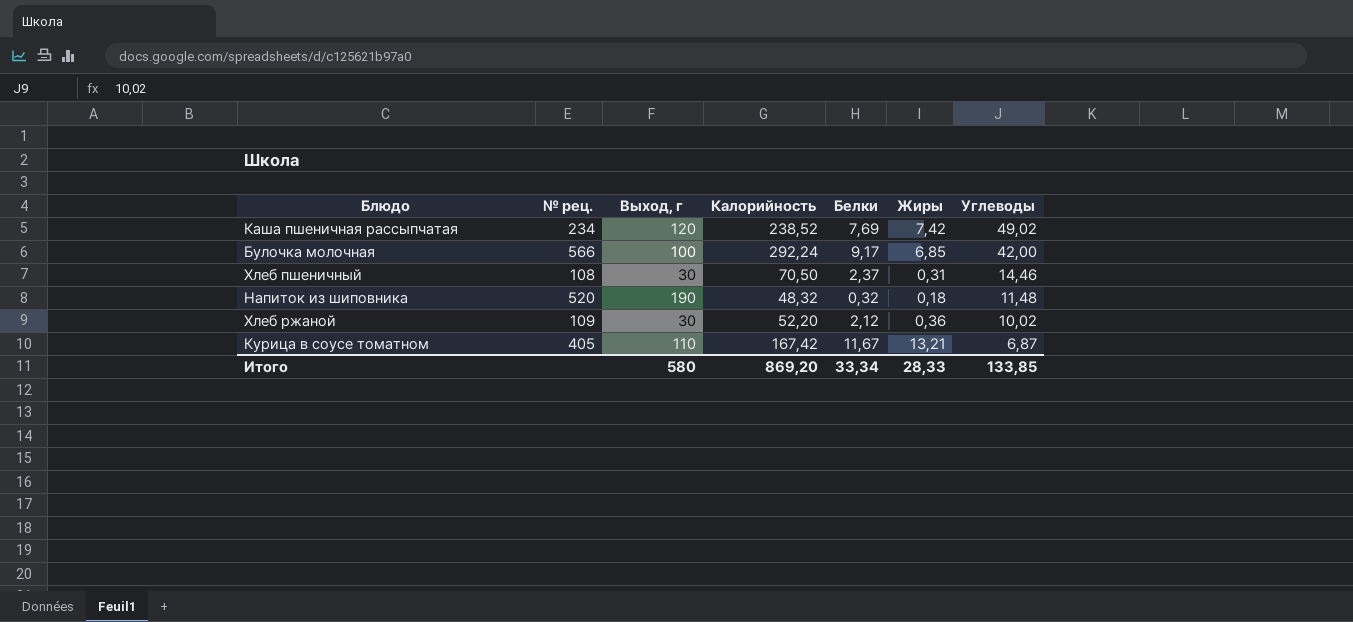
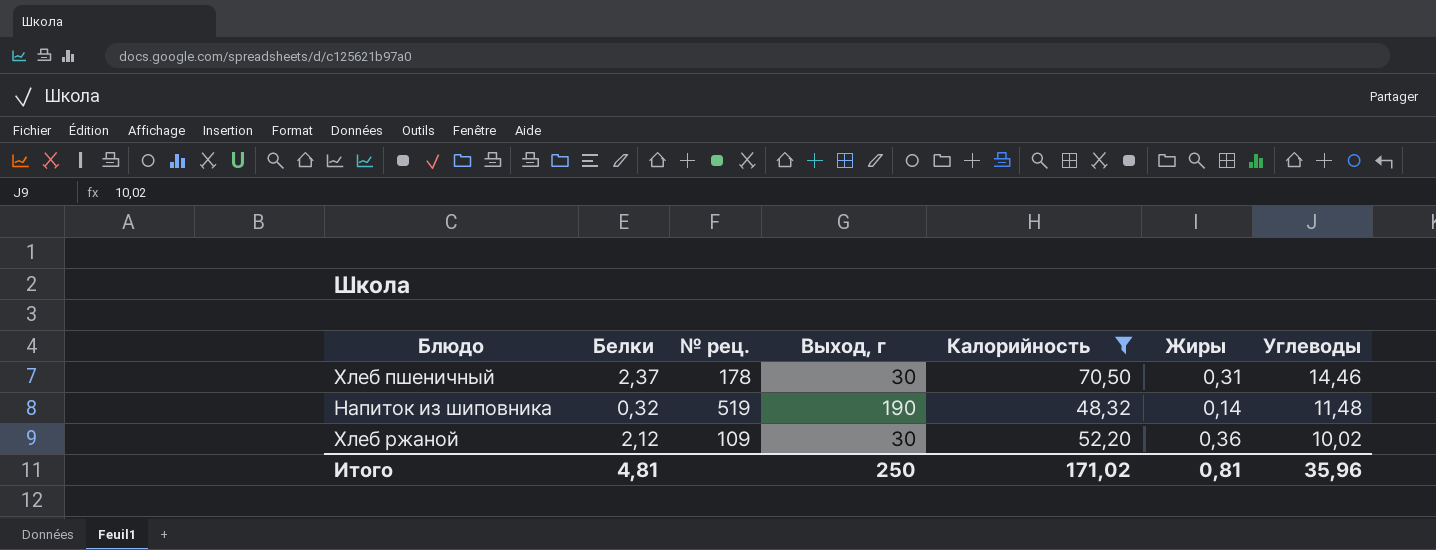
filter: none -> Калорийность <= 70,50
column Белки | position: 5 -> 2
Хлеб пшеничный | № рец.: 108 -> 178
Напиток из шиповника | № рец.: 520 -> 519
Напиток из шиповника | Жиры: 0,18 -> 0,14
Итого | Белки: 33,34 -> 4,81
Итого | Выход, г: 580 -> 250
Итого | Калорийность: 869,20 -> 171,02
Итого | Жиры: 28,33 -> 0,81
Итого | Углеводы: 133,85 -> 35,96

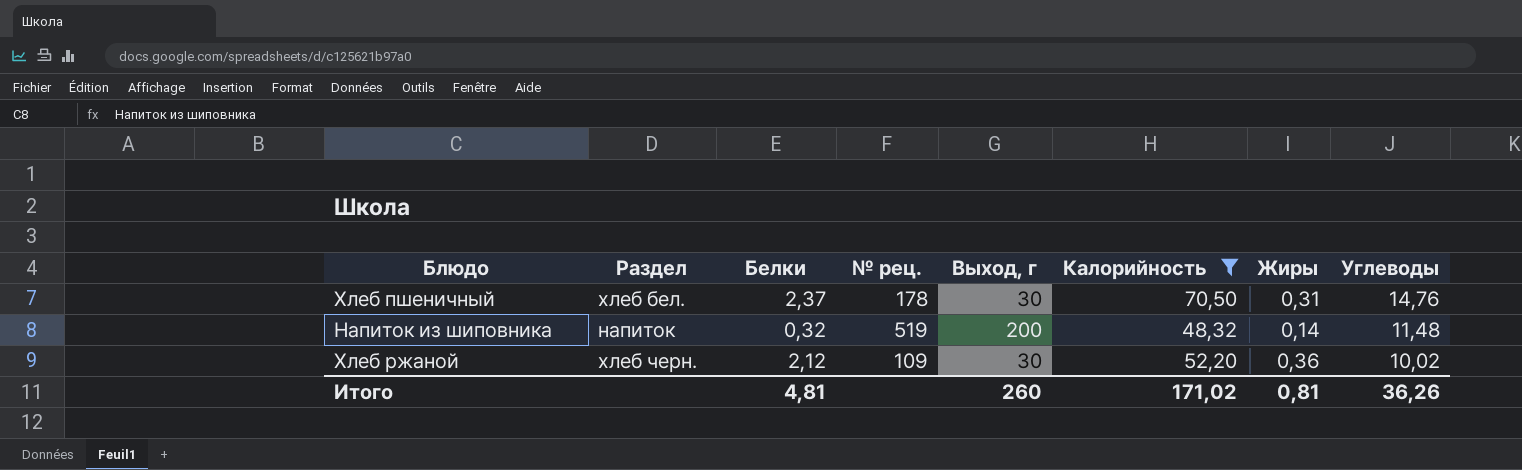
column Раздел | position: none -> 2
Хлеб пшеничный | Углеводы: 14,46 -> 14,76
Напиток из шиповника | Выход, г: 190 -> 200
Итого | Выход, г: 250 -> 260
Итого | Углеводы: 35,96 -> 36,26

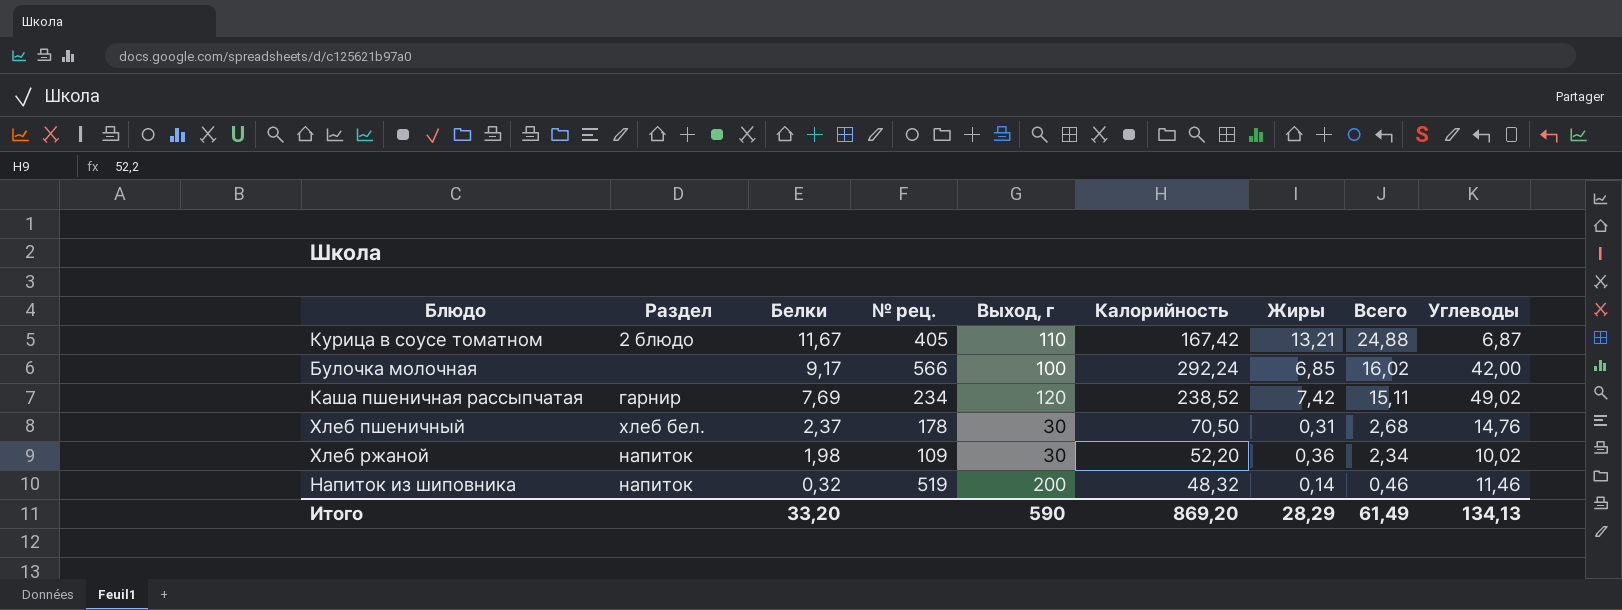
filter: Калорийность <= 70,50 -> none
row order: Углеводы descending -> Белки descending
column Всего | formula: none -> [Белки] + [Жиры]
Хлеб ржаной | Раздел: хлеб черн. -> напиток
Хлеб ржаной | Белки: 2,12 -> 1,98
Напиток из шиповника | Углеводы: 11,48 -> 11,46
Итого | Белки: 4,81 -> 33,20
Итого | Выход, г: 260 -> 590
Итого | Калорийность: 171,02 -> 869,20
Итого | Жиры: 0,81 -> 28,29
Итого | Углеводы: 36,26 -> 134,13

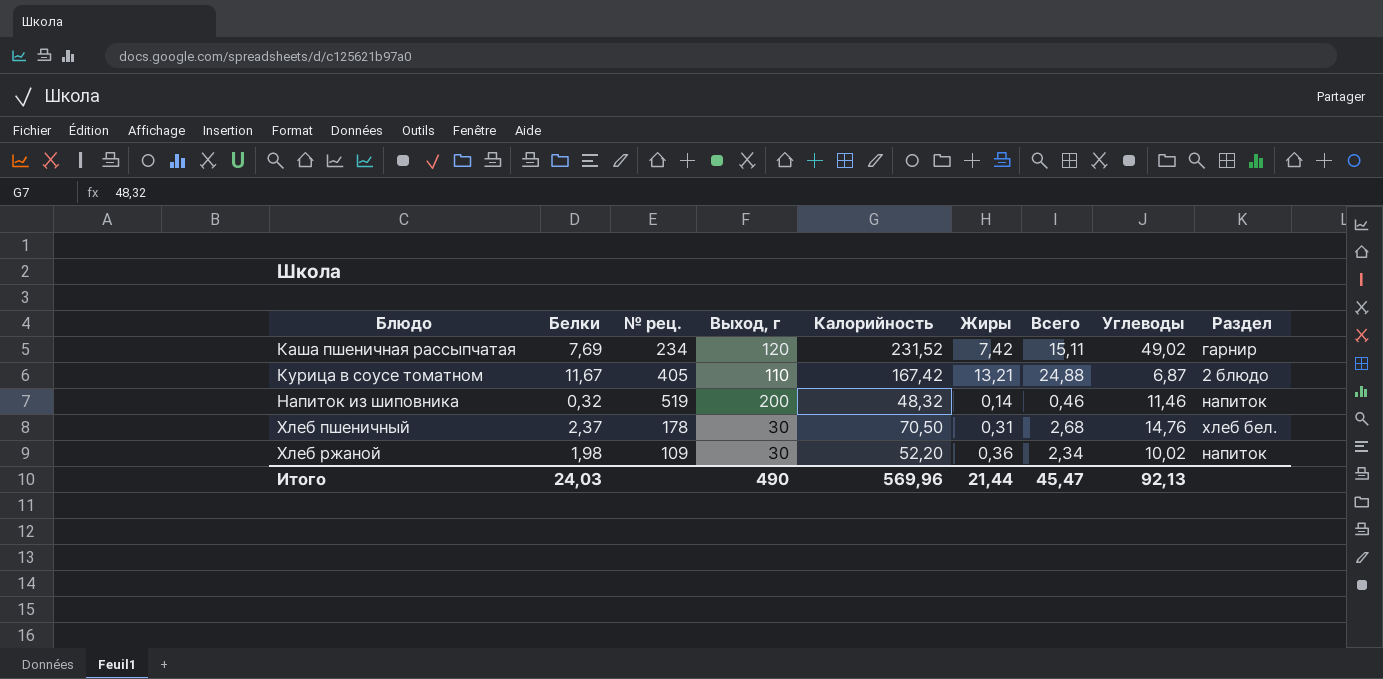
row order: Белки descending -> Блюдо ascending
column Раздел | position: 2 -> 9
row Булочка молочная: none | 9,17 | 566 | 100 | 292,24 | 6,85 | 16,02 | 42,00 -> none
Каша пшеничная рассыпчатая | Калорийность: 238,52 -> 231,52
Итого | Белки: 33,20 -> 24,03
Итого | Выход, г: 590 -> 490
Итого | Калорийность: 869,20 -> 569,96
Итого | Жиры: 28,29 -> 21,44
Итого | Всего: 61,49 -> 45,47
Итого | Углеводы: 134,13 -> 92,13

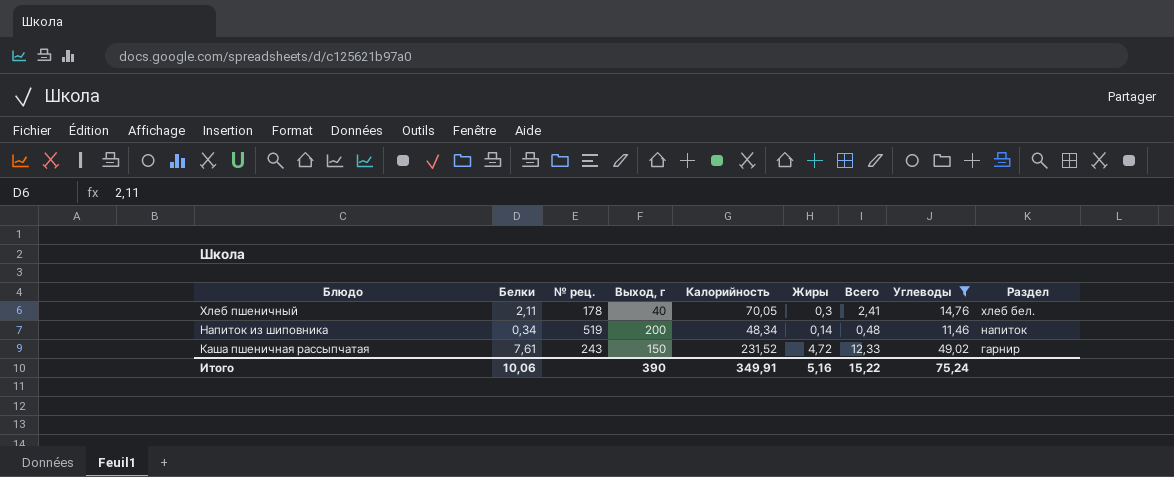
filter: none -> Углеводы >= 11,46
row order: Блюдо ascending -> Блюдо descending
Хлеб пшеничный | Белки: 2,37 -> 2,11
Хлеб пшеничный | Выход, г: 30 -> 40
Хлеб пшеничный | Калорийность: 70,50 -> 70,05
Хлеб пшеничный | Жиры: 0,31 -> 0,3
Хлеб пшеничный | Всего: 2,68 -> 2,41
Напиток из шиповника | Белки: 0,32 -> 0,34
Напиток из шиповника | Калорийность: 48,32 -> 48,34
Напиток из шиповника | Всего: 0,46 -> 0,48
Каша пшеничная рассыпчатая | Белки: 7,69 -> 7,61
Каша пшеничная рассыпчатая | № рец.: 234 -> 243
Каша пшеничная рассыпчатая | Выход, г: 120 -> 150
Каша пшеничная рассыпчатая | Жиры: 7,42 -> 4,72
Каша пшеничная рассыпчатая | Всего: 15,11 -> 12,33
Итого | Белки: 24,03 -> 10,06
Итого | Выход, г: 490 -> 390
Итого | Калорийность: 569,96 -> 349,91
Итого | Жиры: 21,44 -> 5,16
Итого | Всего: 45,47 -> 15,22
Итого | Углеводы: 92,13 -> 75,24

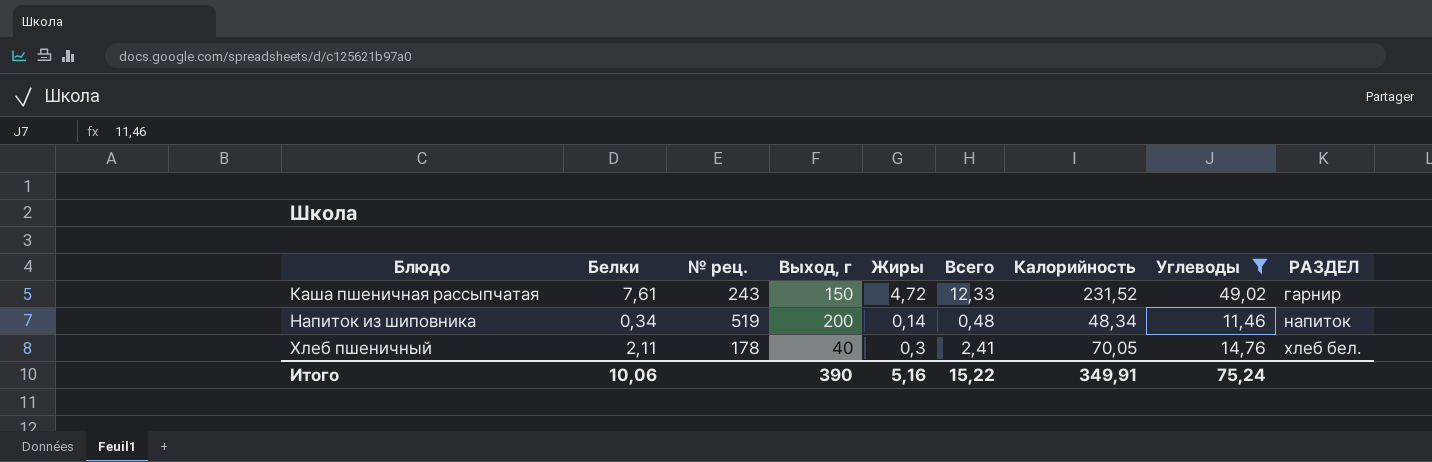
row order: Блюдо descending -> Блюдо ascending
column Калорийность | position: 5 -> 7
column name: Раздел -> РАЗДЕЛ

